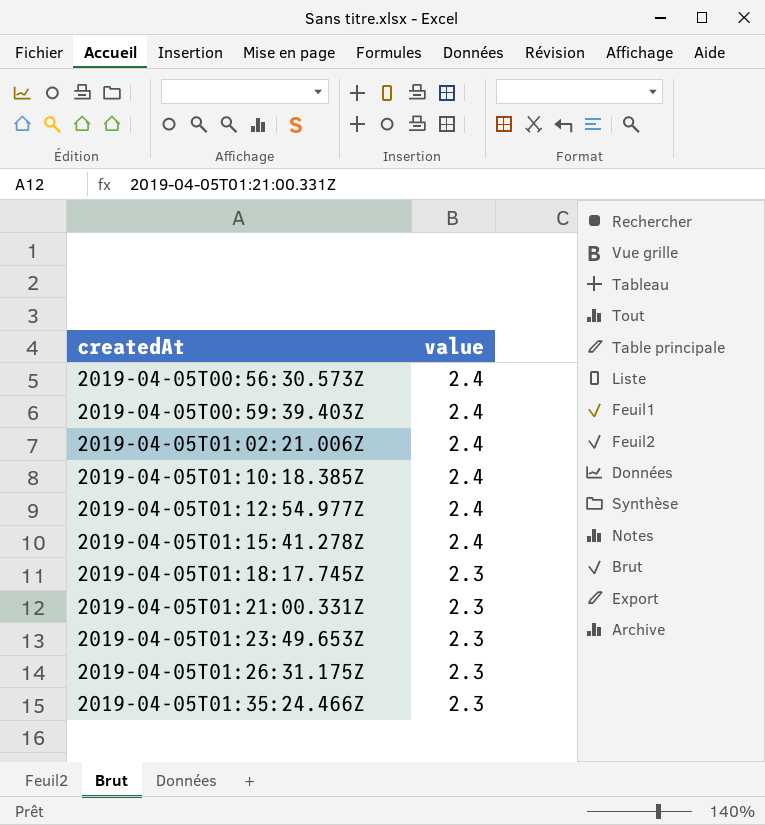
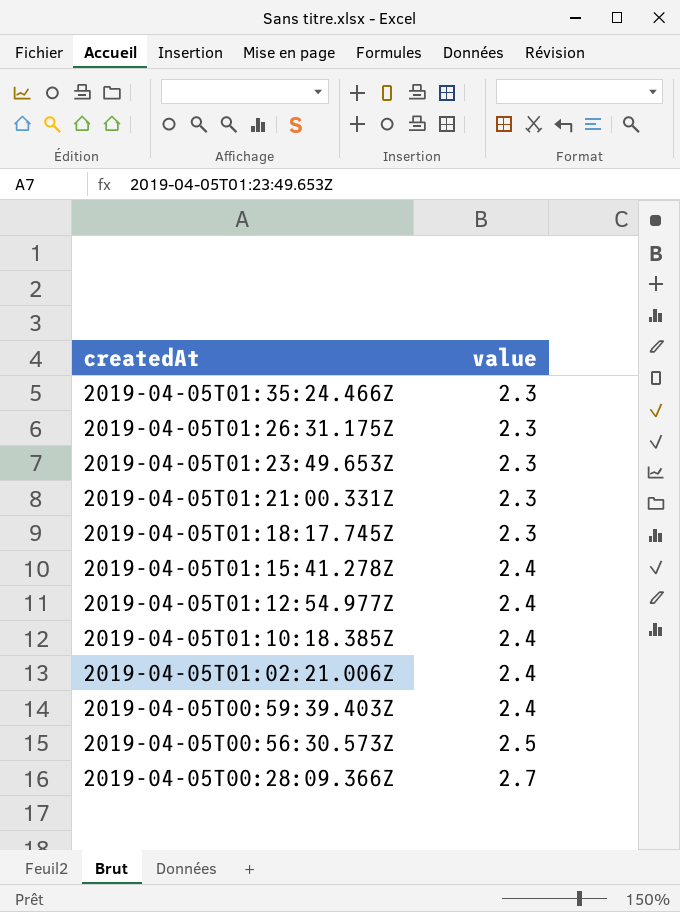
row order: createdAt ascending -> createdAt descending
2019-04-05T00:56:30.573Z | value: 2.4 -> 2.5
row 2019-04-05T00:28:09.366Z: none -> 2.7

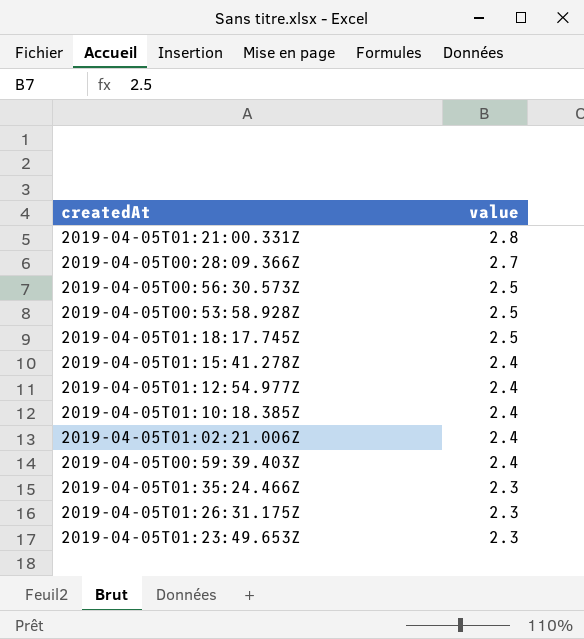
row order: createdAt descending -> value descending
2019-04-05T01:21:00.331Z | value: 2.3 -> 2.8
row 2019-04-05T00:53:58.928Z: none -> 2.5
2019-04-05T01:18:17.745Z | value: 2.3 -> 2.5

